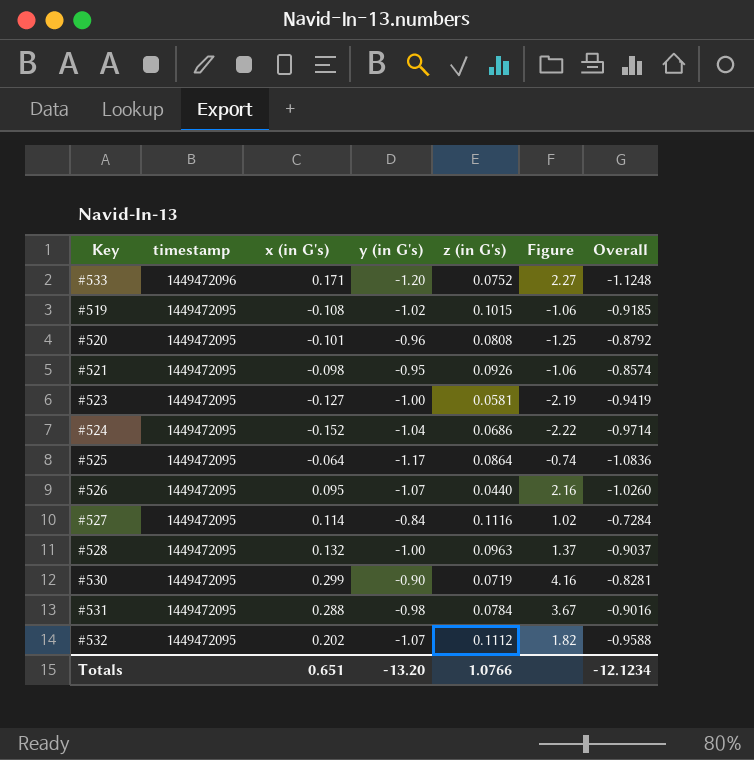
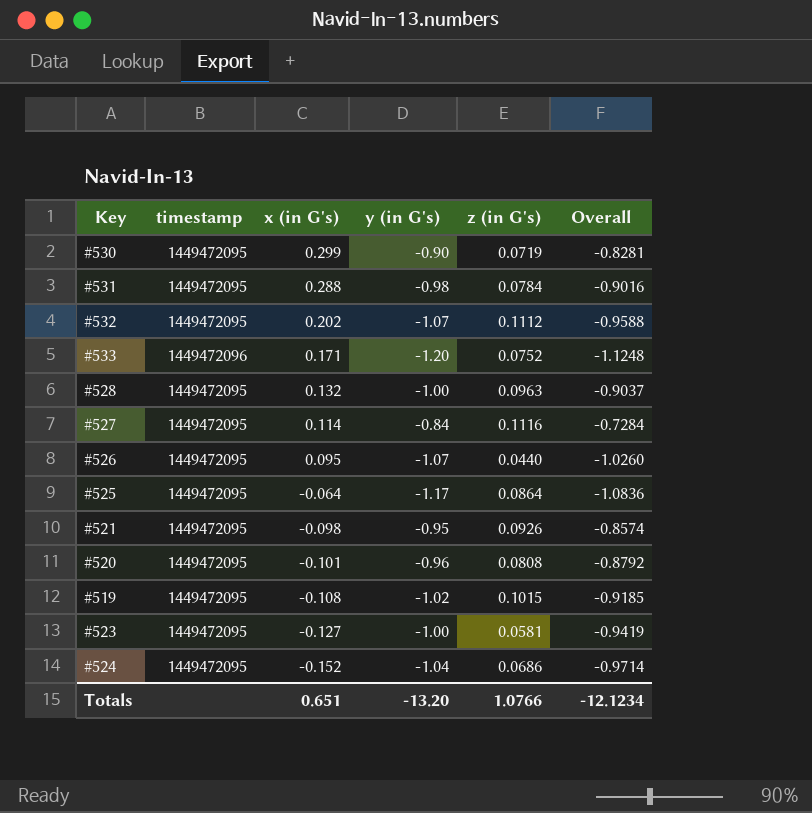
row order: timestamp descending -> x (in G's) descending
column Figure | formula: [x (in G's)] / [z (in G's)] -> none

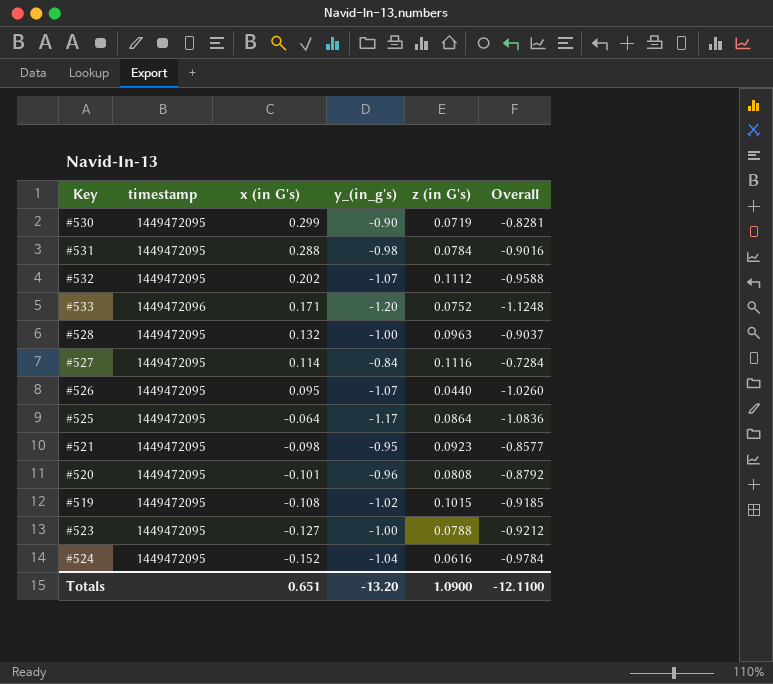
column name: y (in G's) -> y_(in_g's)
#521 | z (in G's): 0.0926 -> 0.0923
#521 | Overall: -0.8574 -> -0.8577
#523 | z (in G's): 0.0581 -> 0.0788
#523 | Overall: -0.9419 -> -0.9212
#524 | z (in G's): 0.0686 -> 0.0616
#524 | Overall: -0.9714 -> -0.9784
Totals | z (in G's): 1.0766 -> 1.0900
Totals | Overall: -12.1234 -> -12.1100

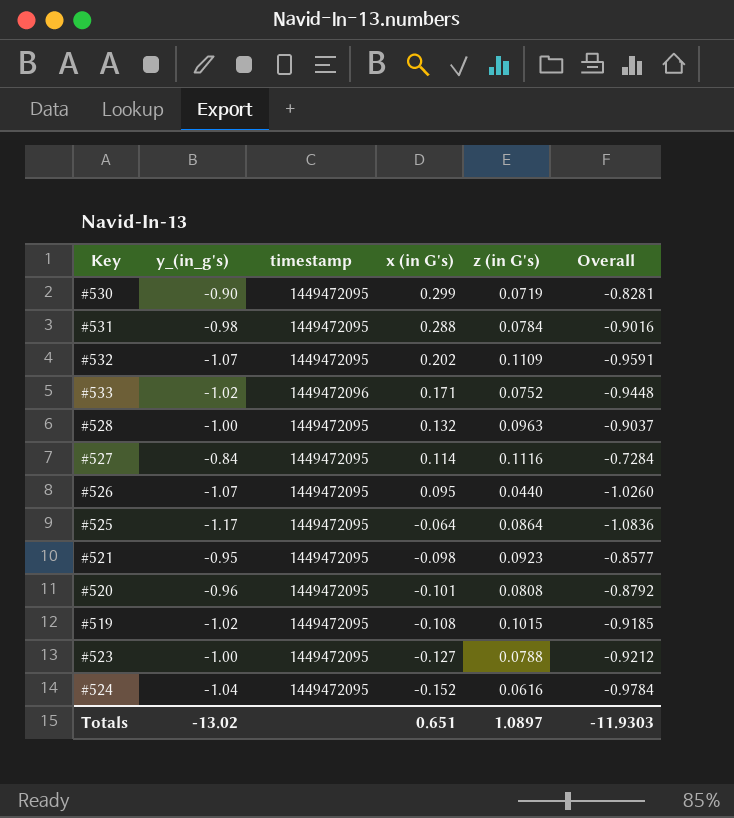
column y_(in_g's) | position: 4 -> 2
#532 | z (in G's): 0.1112 -> 0.1109
#532 | Overall: -0.9588 -> -0.9591
#533 | y_(in_g's): -1.20 -> -1.02
#533 | Overall: -1.1248 -> -0.9448
Totals | y_(in_g's): -13.20 -> -13.02
Totals | z (in G's): 1.0900 -> 1.0897
Totals | Overall: -12.1100 -> -11.9303

